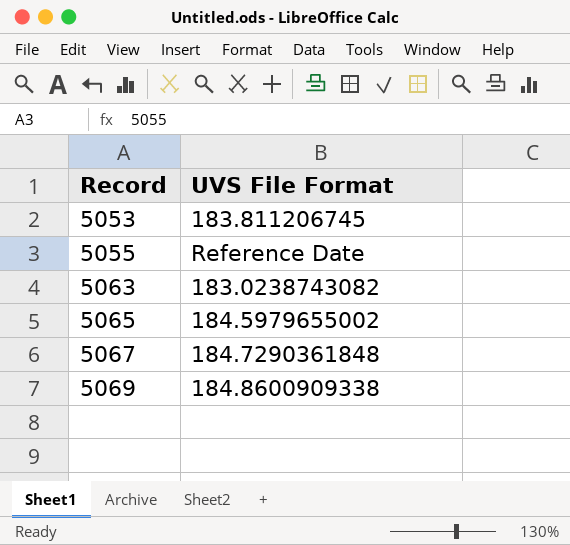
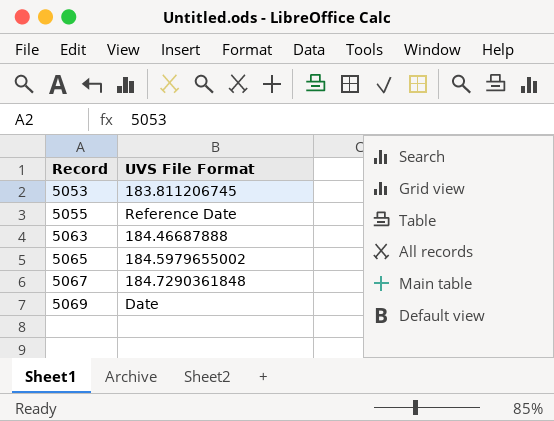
5063 | UVS File Format: 183.0238743082 -> 184.46687888
5069 | UVS File Format: 184.8600909338 -> Date

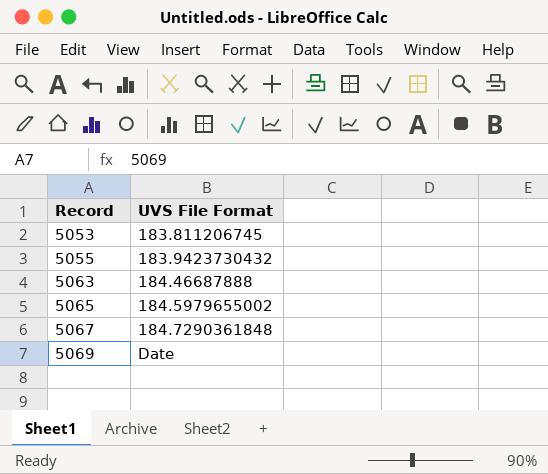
5055 | UVS File Format: Reference Date -> 183.9423730432

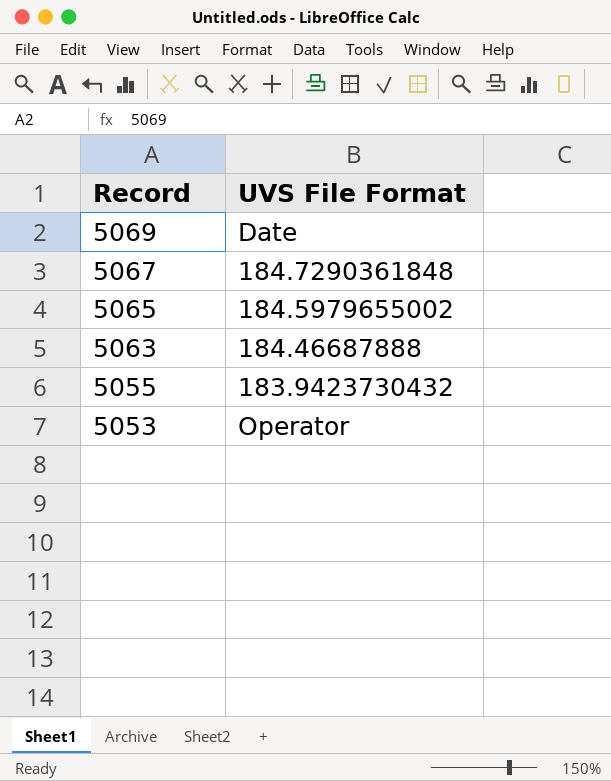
row order: Record ascending -> Record descending
5053 | UVS File Format: 183.811206745 -> Operator

